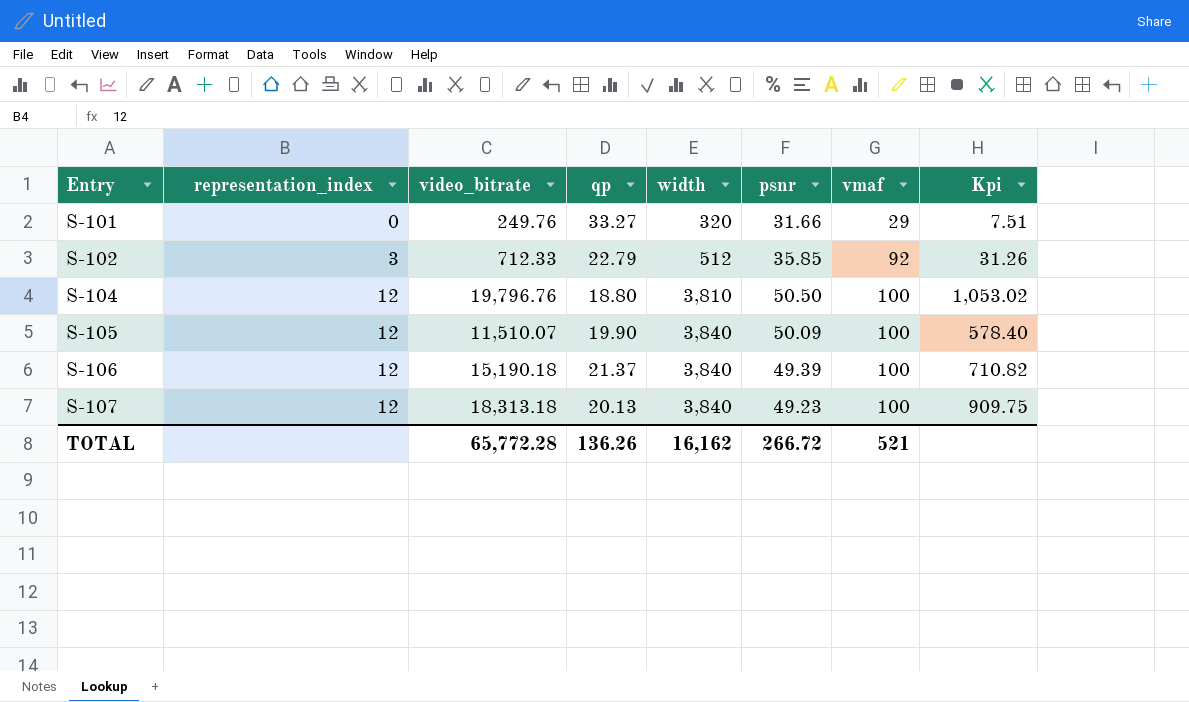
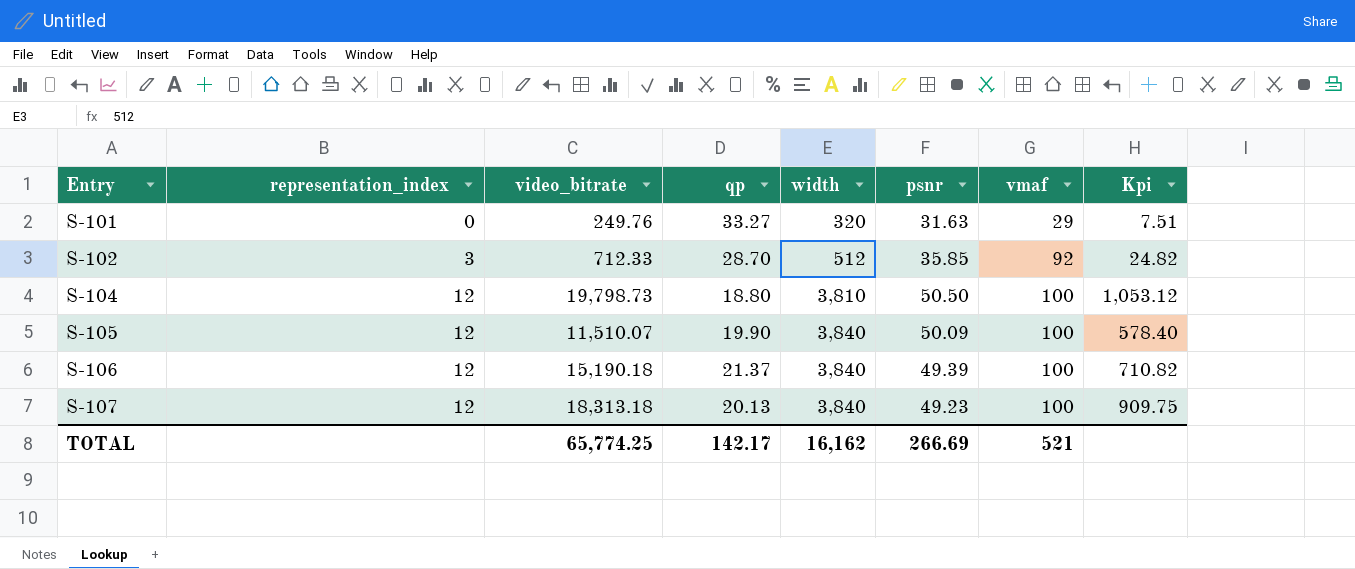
S-101 | psnr: 31.66 -> 31.63
S-102 | qp: 22.79 -> 28.70
S-102 | Kpi: 31.26 -> 24.82
S-104 | video_bitrate: 19,796.76 -> 19,798.73
S-104 | Kpi: 1,053.02 -> 1,053.12
TOTAL | video_bitrate: 65,772.28 -> 65,774.25
TOTAL | qp: 136.26 -> 142.17
TOTAL | psnr: 266.72 -> 266.69

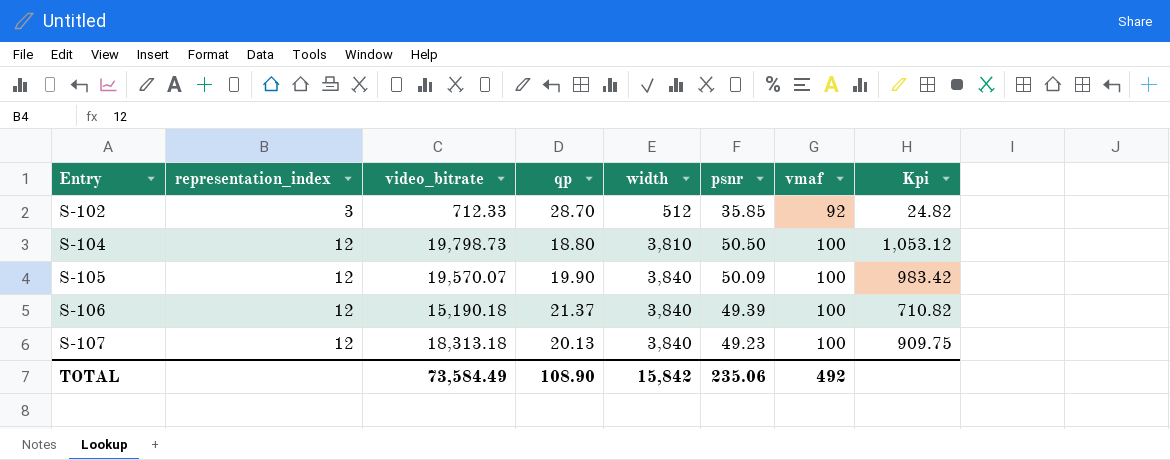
row S-101: 0 | 249.76 | 33.27 | 320 | 31.63 | 29 | 7.51 -> none
S-105 | video_bitrate: 11,510.07 -> 19,570.07
S-105 | Kpi: 578.40 -> 983.42
TOTAL | video_bitrate: 65,774.25 -> 73,584.49
TOTAL | qp: 142.17 -> 108.90
TOTAL | width: 16,162 -> 15,842
TOTAL | psnr: 266.69 -> 235.06
TOTAL | vmaf: 521 -> 492

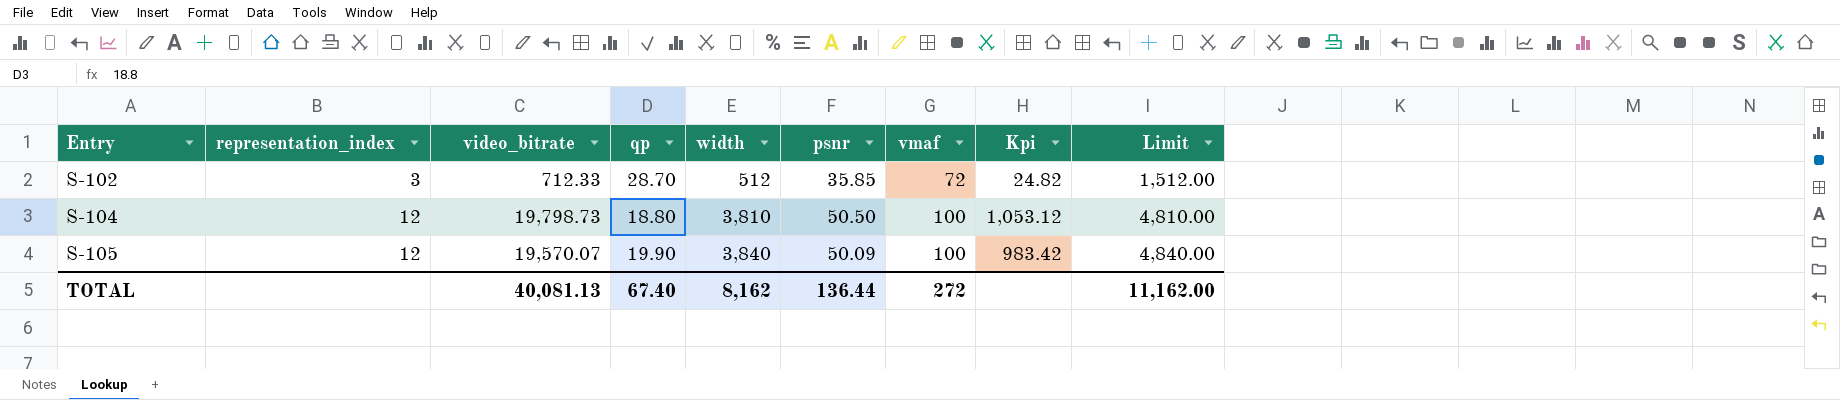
column Limit | formula: none -> [width] + 1000
row S-106: 12 | 15,190.18 | 21.37 | 3,840 | 49.39 | 100 | 710.82 -> none
row S-107: 12 | 18,313.18 | 20.13 | 3,840 | 49.23 | 100 | 909.75 -> none
S-102 | vmaf: 92 -> 72
TOTAL | video_bitrate: 73,584.49 -> 40,081.13
TOTAL | qp: 108.90 -> 67.40
TOTAL | width: 15,842 -> 8,162
TOTAL | psnr: 235.06 -> 136.44
TOTAL | vmaf: 492 -> 272

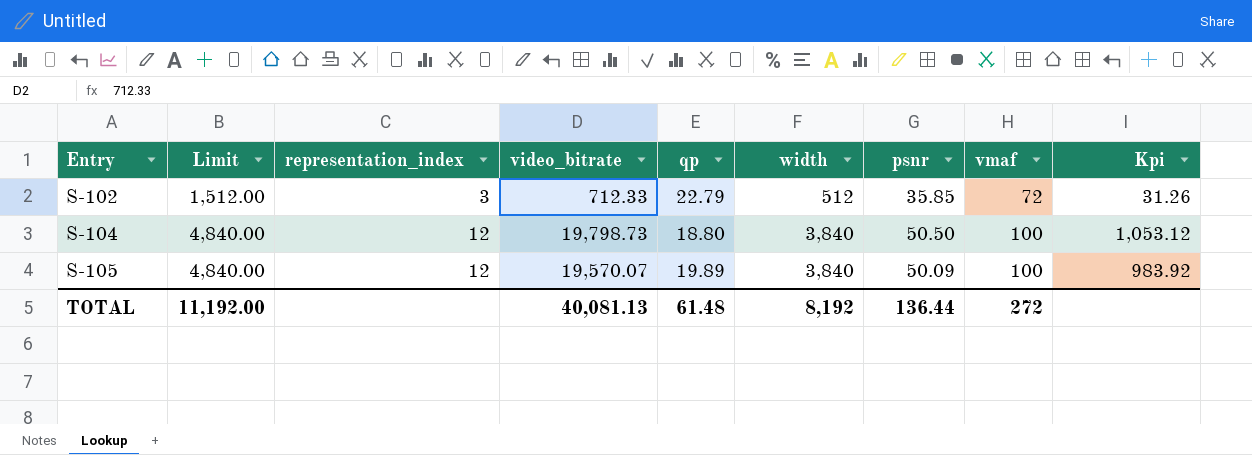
column Limit | position: 9 -> 2
S-102 | qp: 28.70 -> 22.79
S-102 | Kpi: 24.82 -> 31.26
S-104 | Limit: 4,810.00 -> 4,840.00
S-104 | width: 3,810 -> 3,840
S-105 | qp: 19.90 -> 19.89
S-105 | Kpi: 983.42 -> 983.92
TOTAL | Limit: 11,162.00 -> 11,192.00
TOTAL | qp: 67.40 -> 61.48
TOTAL | width: 8,162 -> 8,192

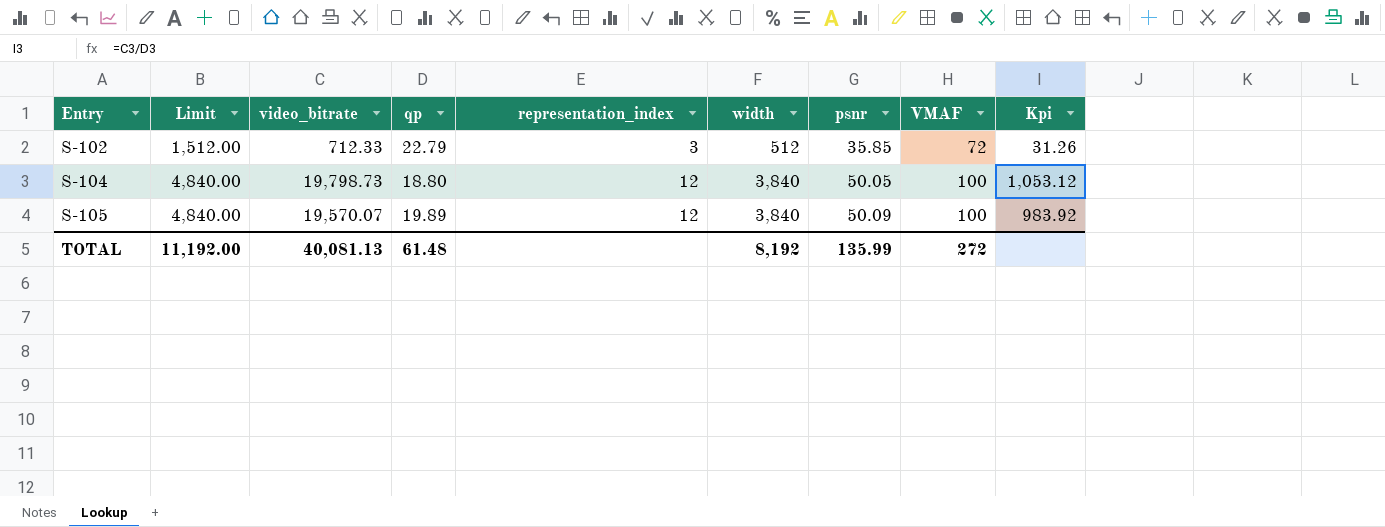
column representation_index | position: 3 -> 5
column name: vmaf -> VMAF
S-104 | psnr: 50.50 -> 50.05
TOTAL | psnr: 136.44 -> 135.99

